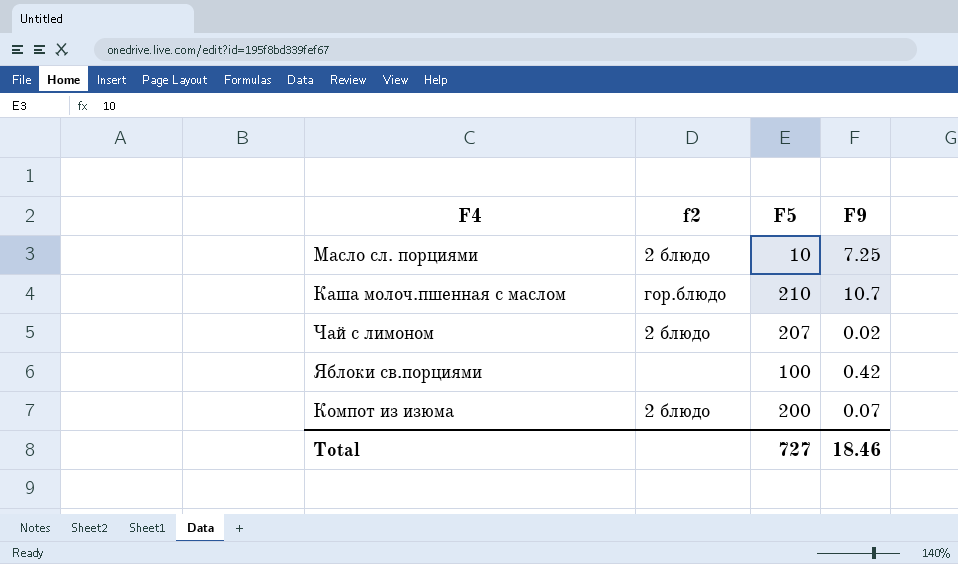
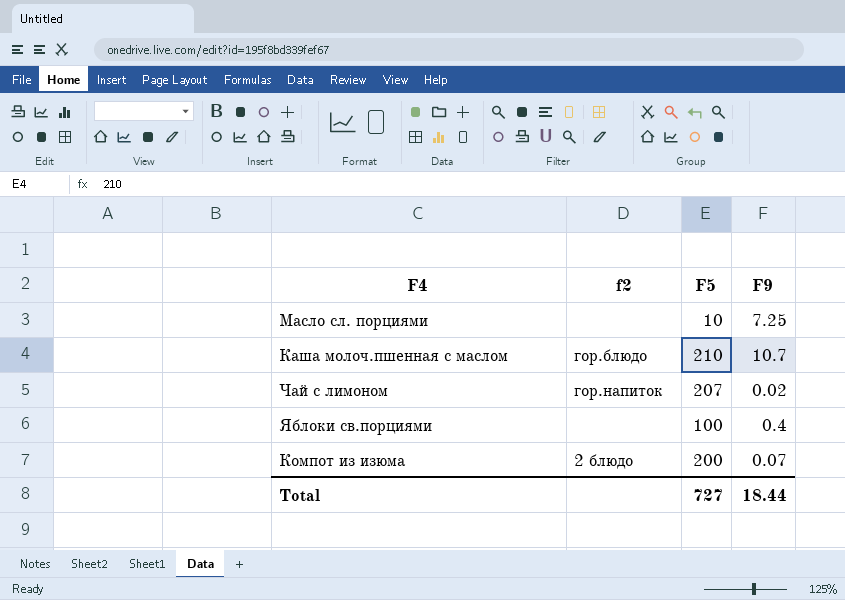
Масло сл. порциями | f2: 2 блюдо -> none
Чай с лимоном | f2: 2 блюдо -> гор.напиток
Яблоки св.порциями | F9: 0.42 -> 0.4
Total | F9: 18.46 -> 18.44

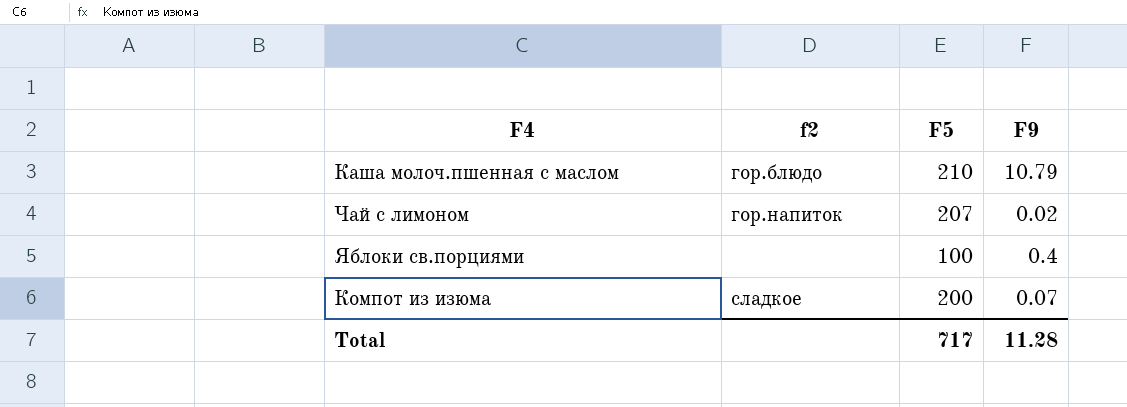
row Масло сл. порциями: none | 10 | 7.25 -> none
Каша молоч.пшенная с маслом | F9: 10.7 -> 10.79
Компот из изюма | f2: 2 блюдо -> сладкое
Total | F5: 727 -> 717
Total | F9: 18.44 -> 11.28

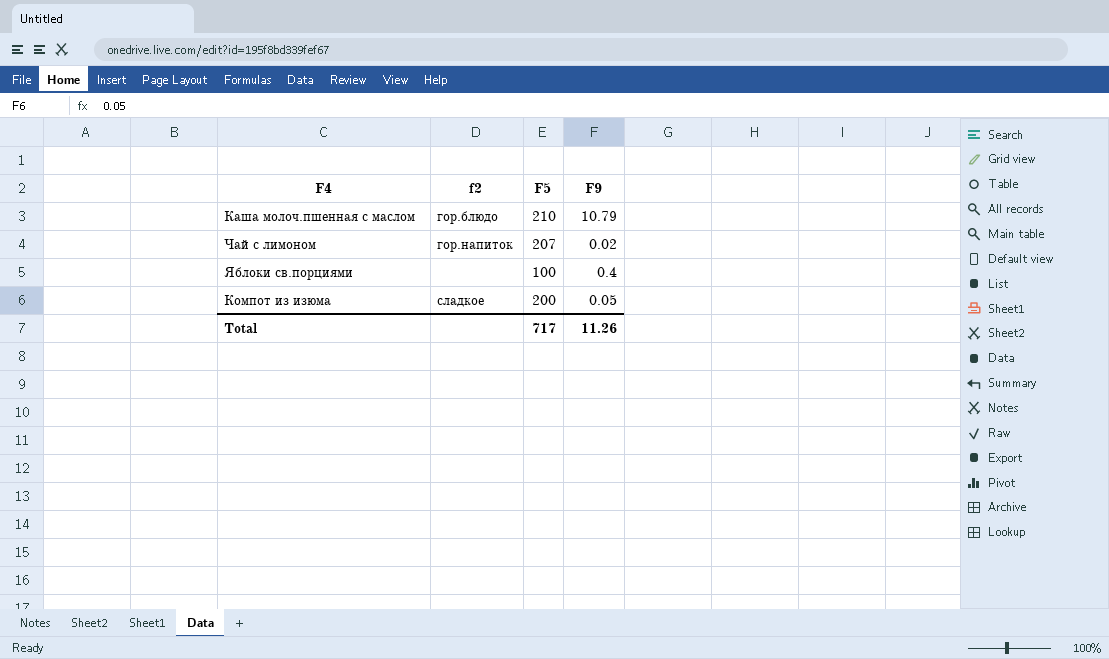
Компот из изюма | F9: 0.07 -> 0.05
Total | F9: 11.28 -> 11.26

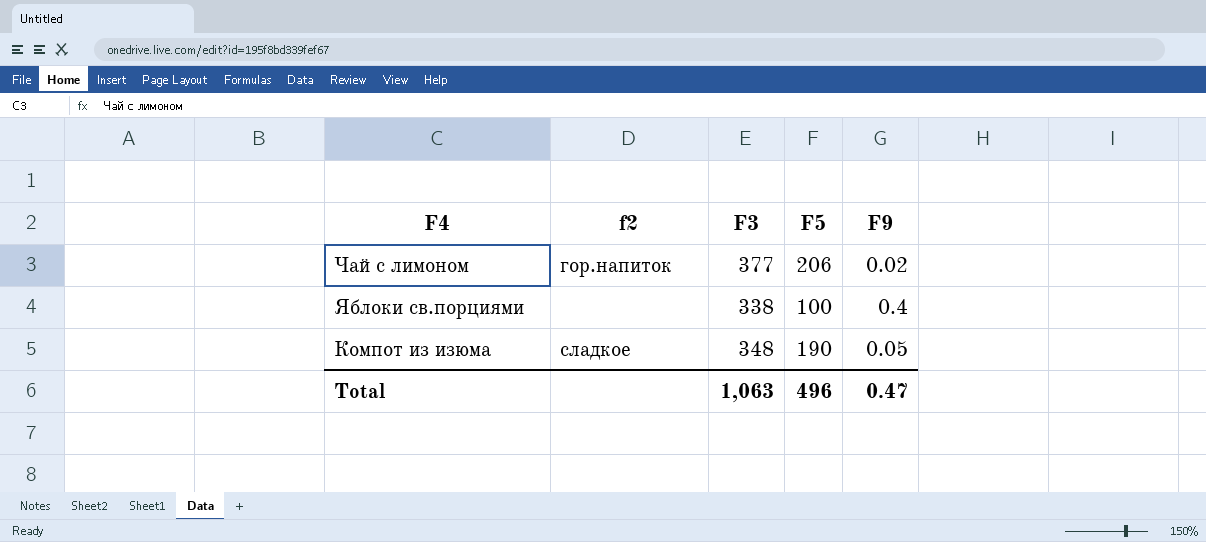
column F3 | position: none -> 3
row Каша молоч.пшенная с маслом: гор.блюдо | 210 | 10.79 -> none
Чай с лимоном | F5: 207 -> 206
Компот из изюма | F5: 200 -> 190
Total | F5: 717 -> 496
Total | F9: 11.26 -> 0.47

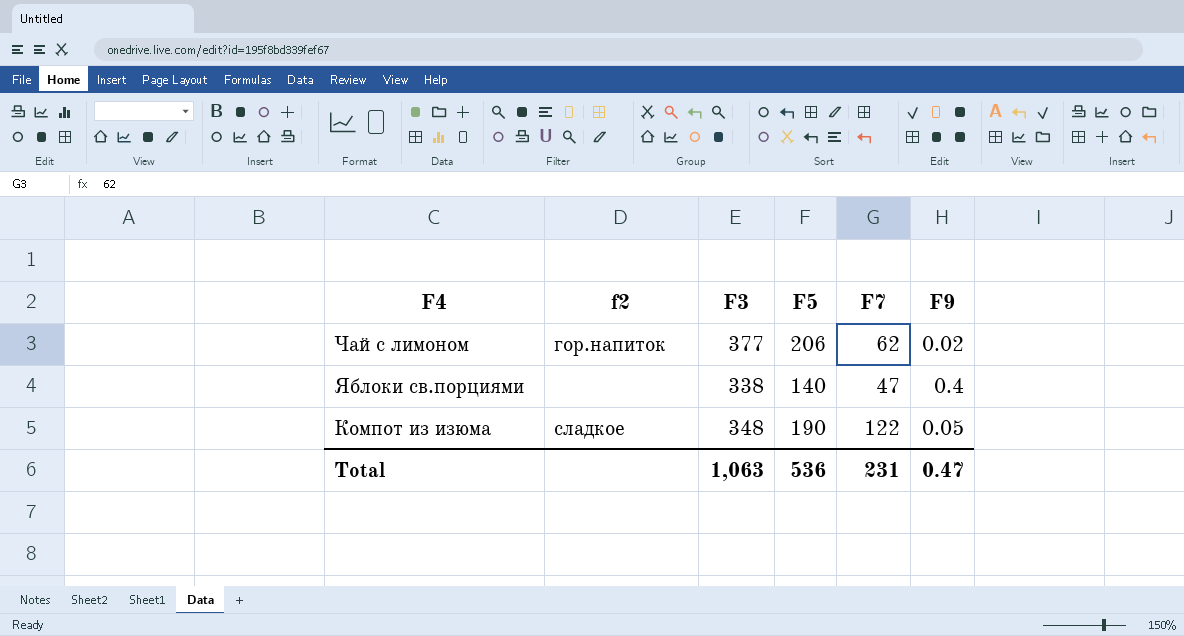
column F7 | position: none -> 5
Яблоки св.порциями | F5: 100 -> 140
Total | F5: 496 -> 536

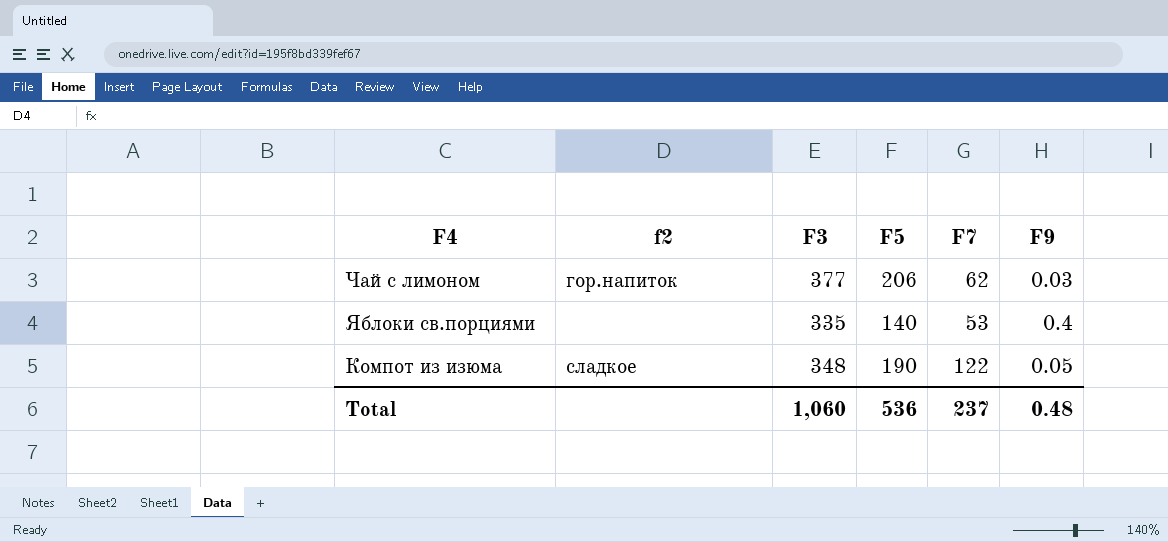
Чай с лимоном | F9: 0.02 -> 0.03
Яблоки св.порциями | F3: 338 -> 335
Яблоки св.порциями | F7: 47 -> 53
Total | F3: 1,063 -> 1,060
Total | F7: 231 -> 237
Total | F9: 0.47 -> 0.48

